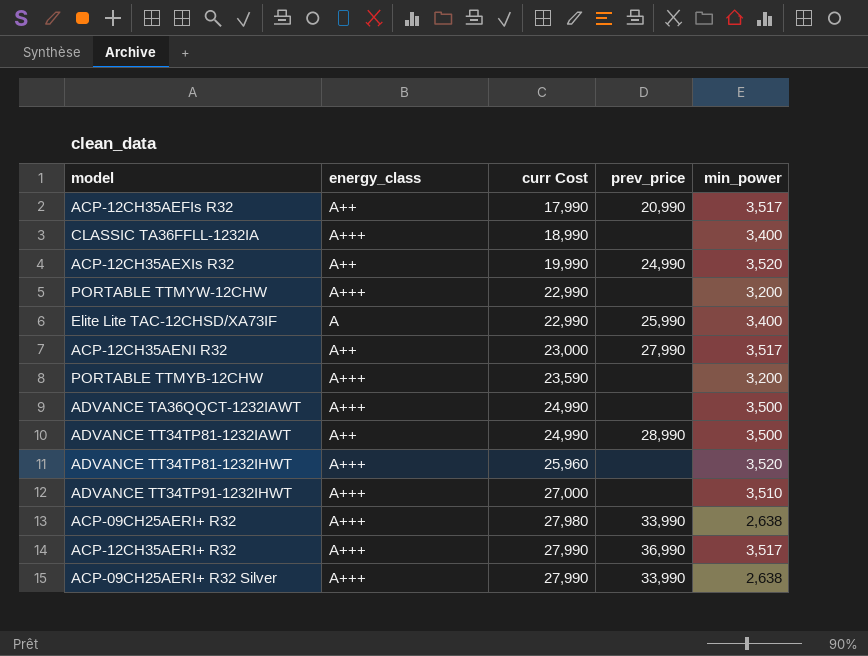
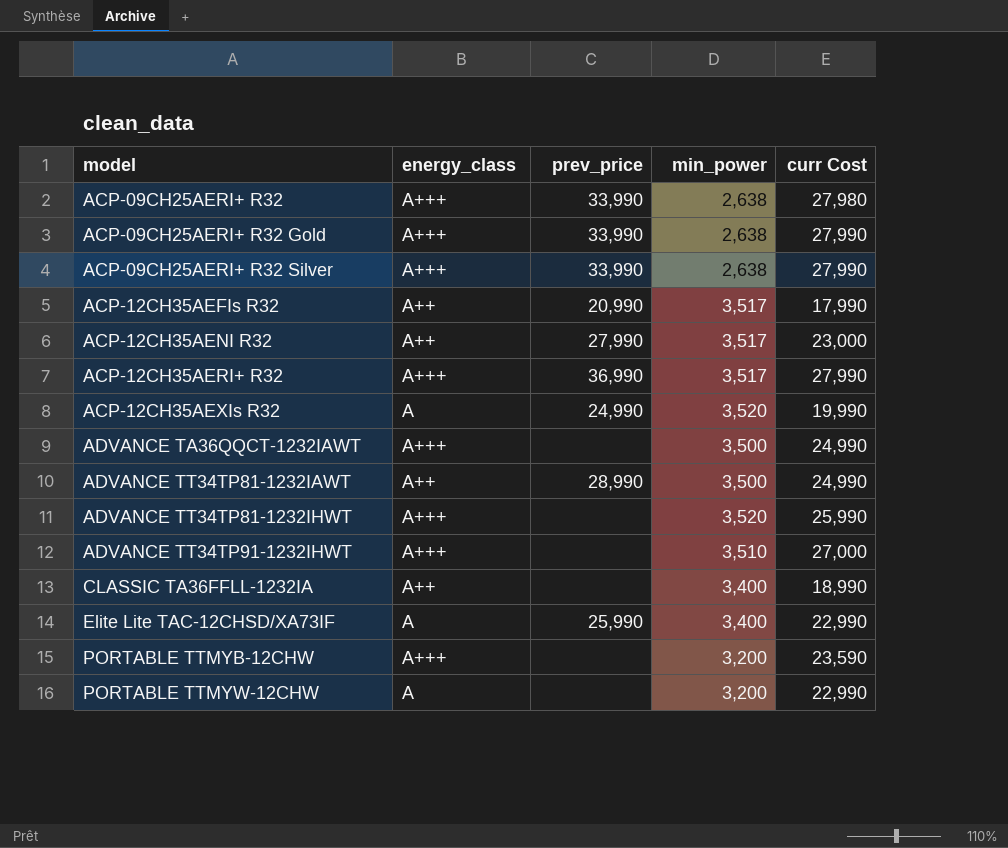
row order: curr Cost ascending -> model ascending
column curr Cost | position: 3 -> 5
row ACP-09CH25AERI+ R32 Gold: none -> A+++ | 33,990 | 2,638 | 27,990
ACP-12CH35AEXIs R32 | energy_class: A++ -> A
ADVANCE TT34TP81-1232IHWT | curr Cost: 25,960 -> 25,990
CLASSIC TA36FFLL-1232IA | energy_class: A+++ -> A++
PORTABLE TTMYW-12CHW | energy_class: A+++ -> A

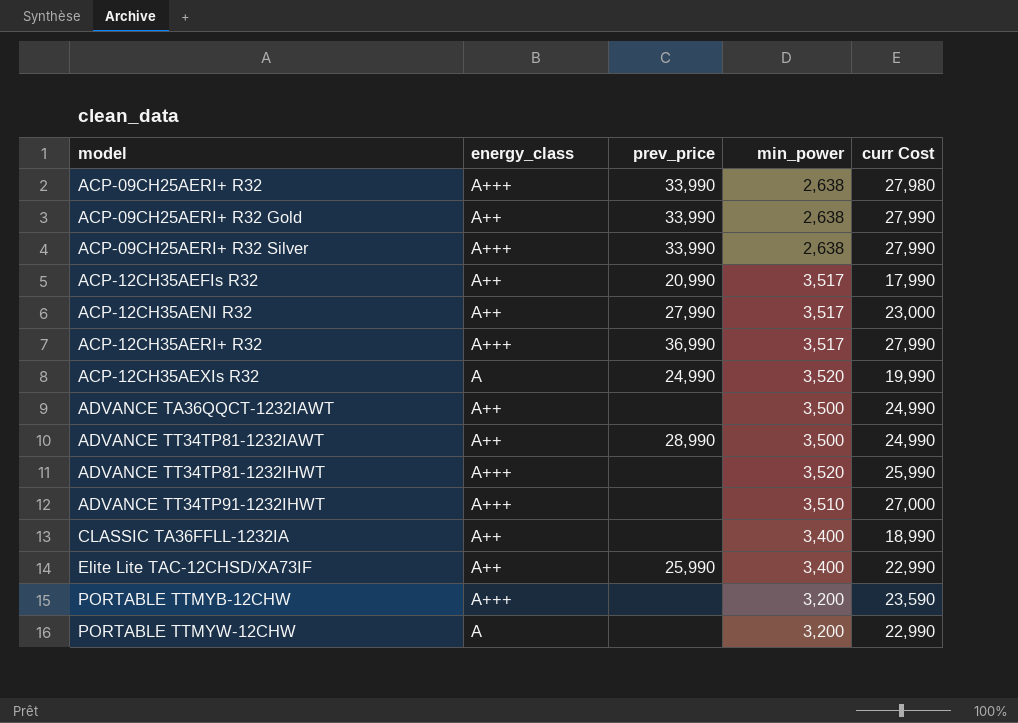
ACP-09CH25AERI+ R32 Gold | energy_class: A+++ -> A++
ADVANCE TA36QQCT-1232IAWT | energy_class: A+++ -> A++
Elite Lite TAC-12CHSD/XA73IF | energy_class: A -> A++

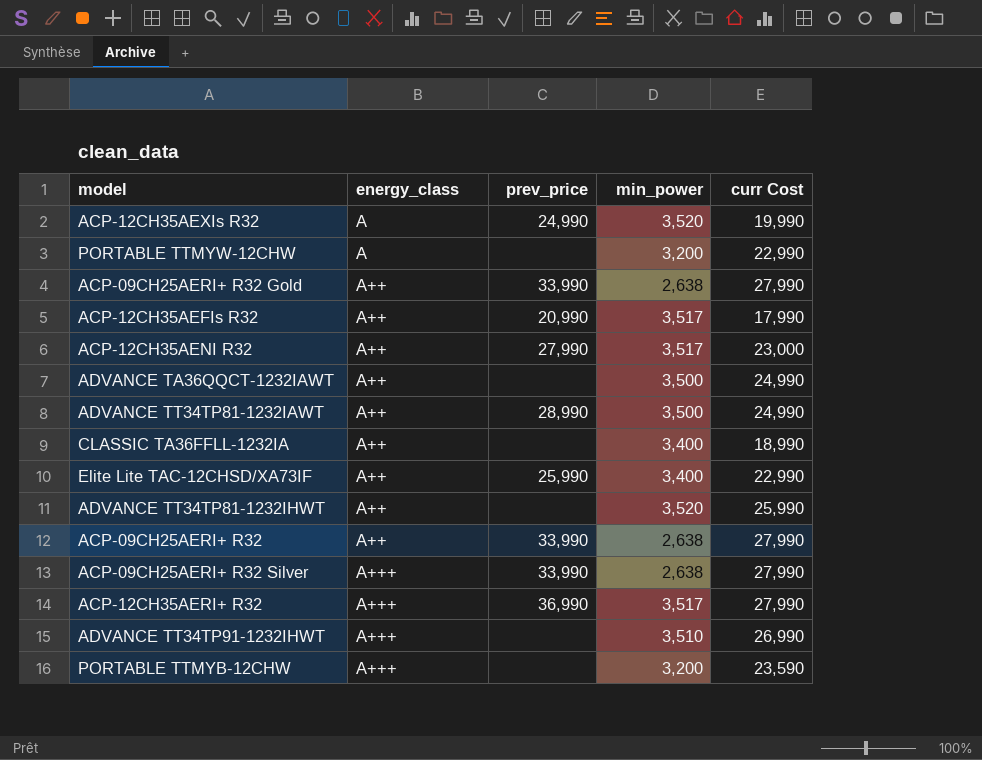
row order: model ascending -> energy_class ascending
ADVANCE TT34TP81-1232IHWT | energy_class: A+++ -> A++
ACP-09CH25AERI+ R32 | energy_class: A+++ -> A++
ACP-09CH25AERI+ R32 | curr Cost: 27,980 -> 27,990
ADVANCE TT34TP91-1232IHWT | curr Cost: 27,000 -> 26,990

